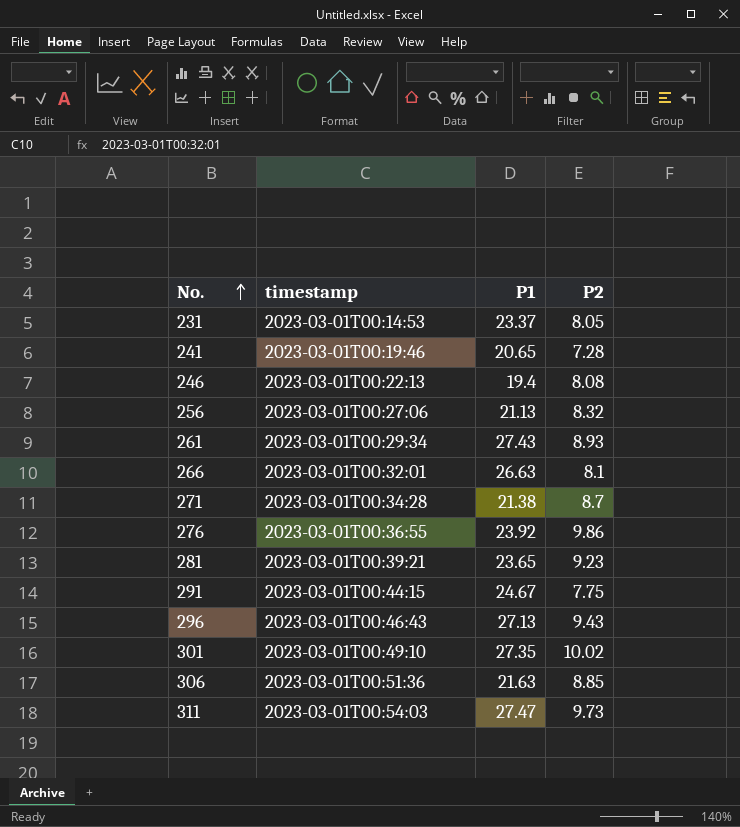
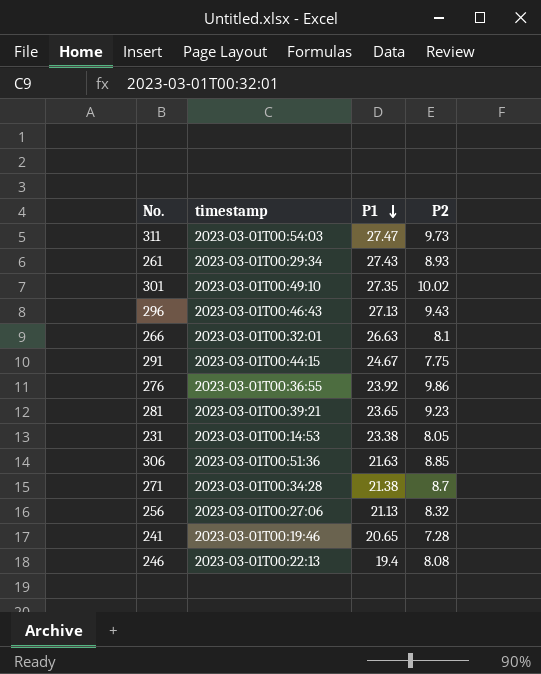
row order: No. ascending -> P1 descending
231 | P1: 23.37 -> 23.38

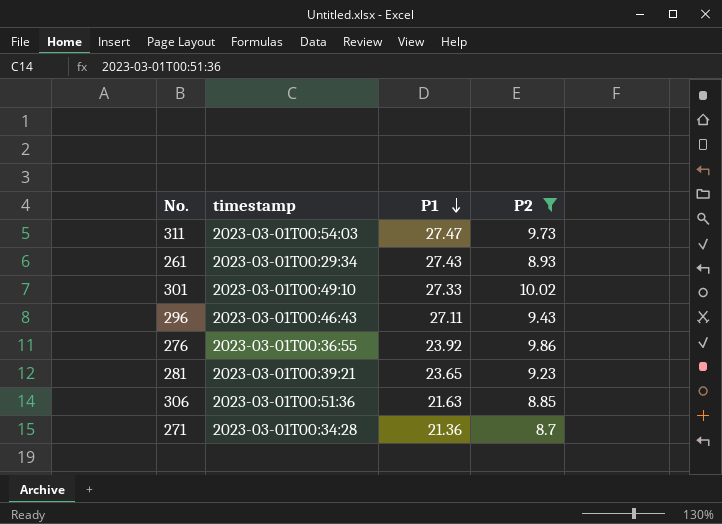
filter: none -> P2 >= 8.7
301 | P1: 27.35 -> 27.33
296 | P1: 27.13 -> 27.11
271 | P1: 21.38 -> 21.36

